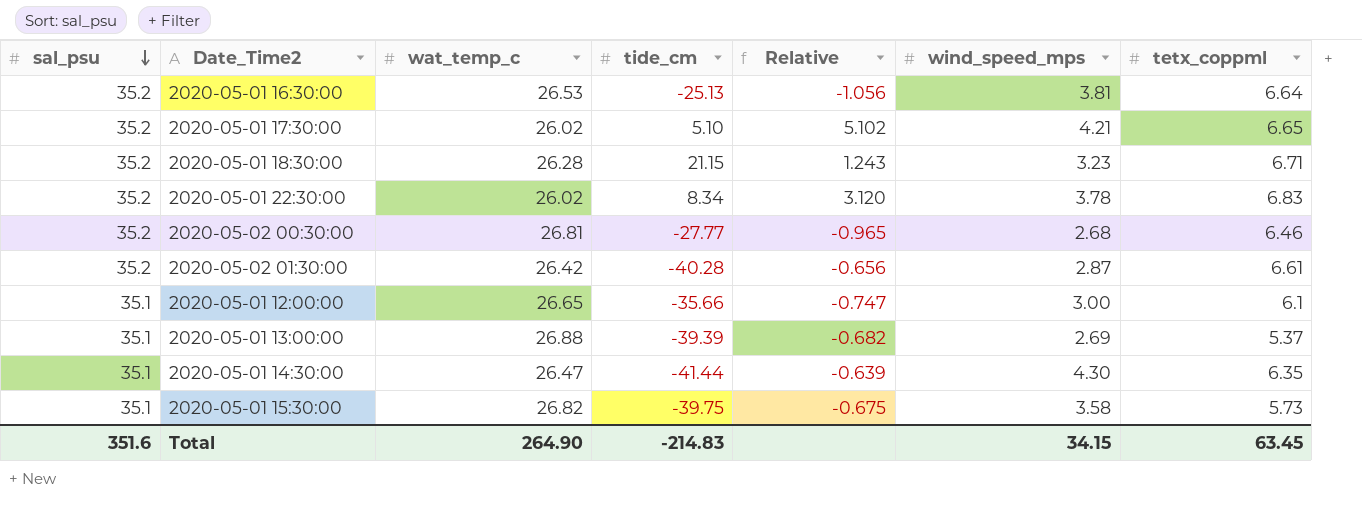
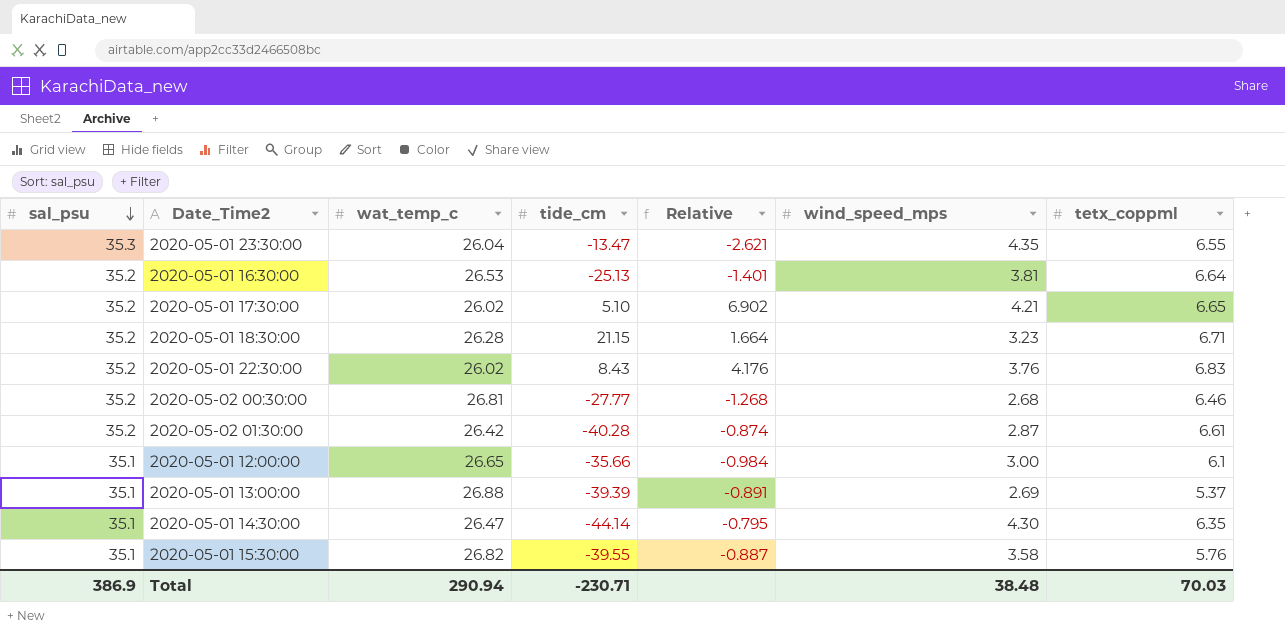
column Relative | formula: [wat_temp_c] / [tide_cm] -> [sal_psu] / [tide_cm]
row 2020-05-01 23:30:00: none -> 35.3 | 26.04 | -13.47 | -2.621 | 4.35 | 6.55
2020-05-01 22:30:00 | tide_cm: 8.34 -> 8.43
2020-05-01 22:30:00 | wind_speed_mps: 3.78 -> 3.76
2020-05-01 14:30:00 | tide_cm: -41.44 -> -44.14
2020-05-01 15:30:00 | tide_cm: -39.75 -> -39.55
2020-05-01 15:30:00 | tetx_coppml: 5.73 -> 5.76
Total | sal_psu: 351.6 -> 386.9
Total | wat_temp_c: 264.90 -> 290.94
Total | tide_cm: -214.83 -> -230.71
Total | wind_speed_mps: 34.15 -> 38.48
Total | tetx_coppml: 63.45 -> 70.03

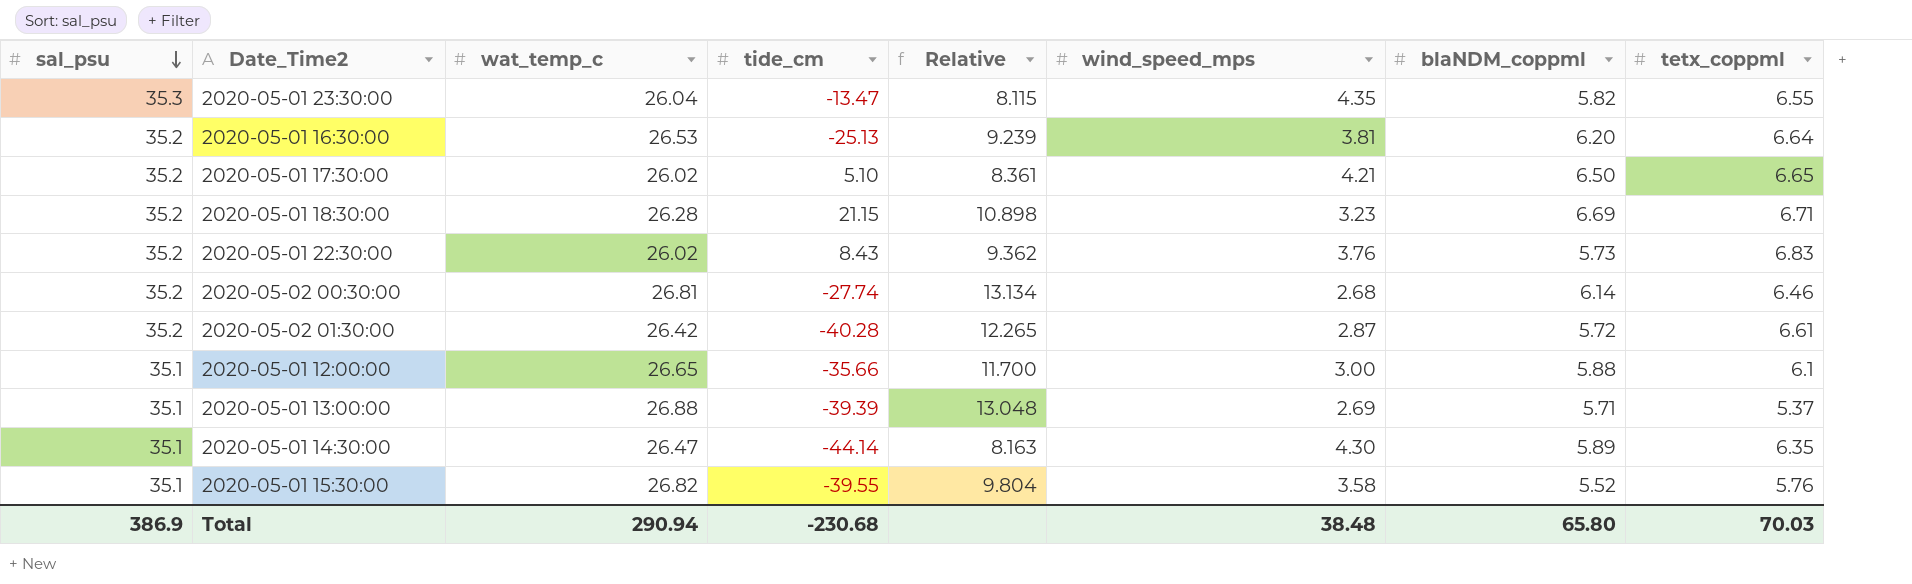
column Relative | formula: [sal_psu] / [tide_cm] -> [sal_psu] / [wind_speed_mps]
column blaNDM_coppml | position: none -> 7
2020-05-02 00:30:00 | tide_cm: -27.77 -> -27.74
Total | tide_cm: -230.71 -> -230.68

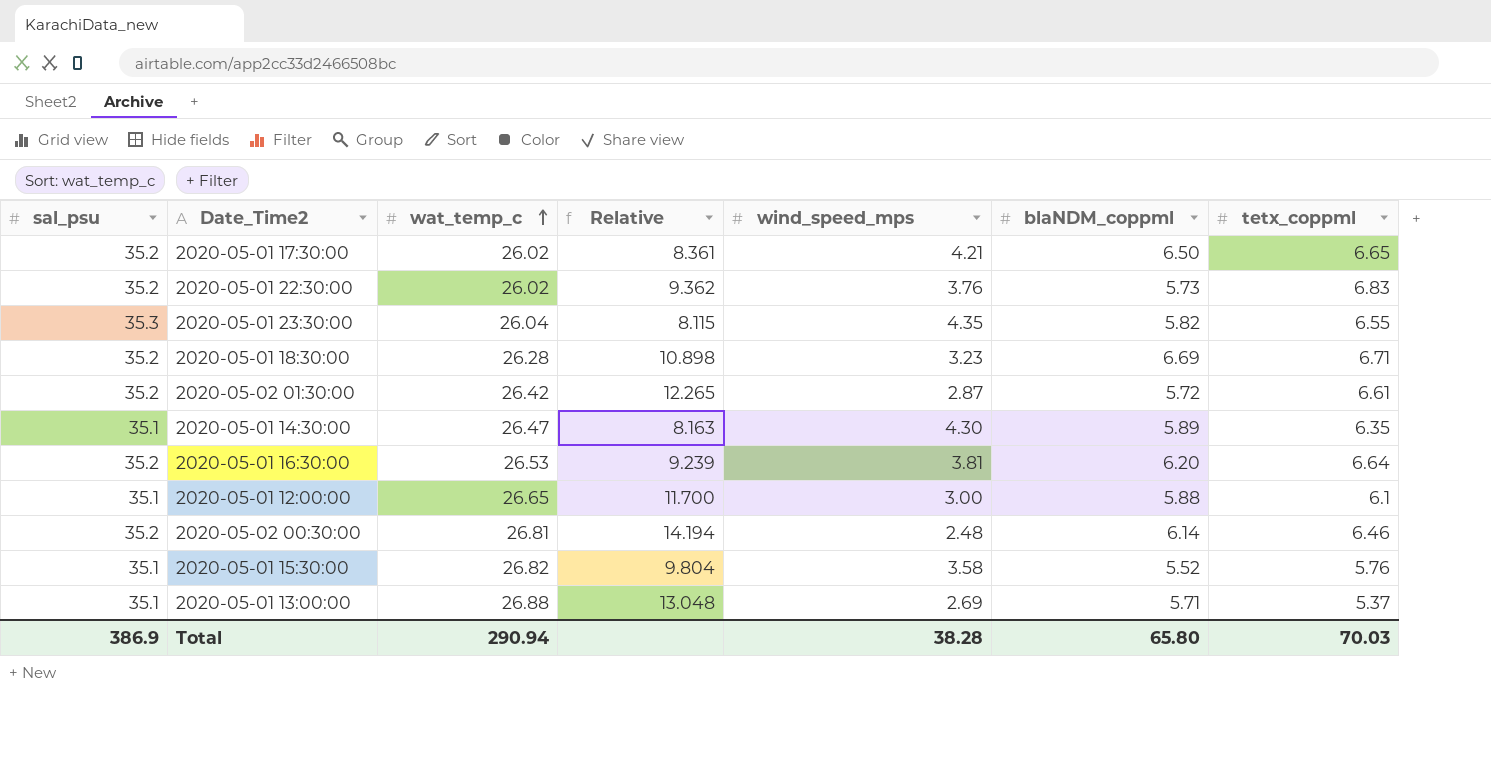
row order: sal_psu descending -> wat_temp_c ascending
column tide_cm | position: 4 -> none
2020-05-02 00:30:00 | Relative: 13.134 -> 14.194
2020-05-02 00:30:00 | wind_speed_mps: 2.68 -> 2.48
Total | wind_speed_mps: 38.48 -> 38.28

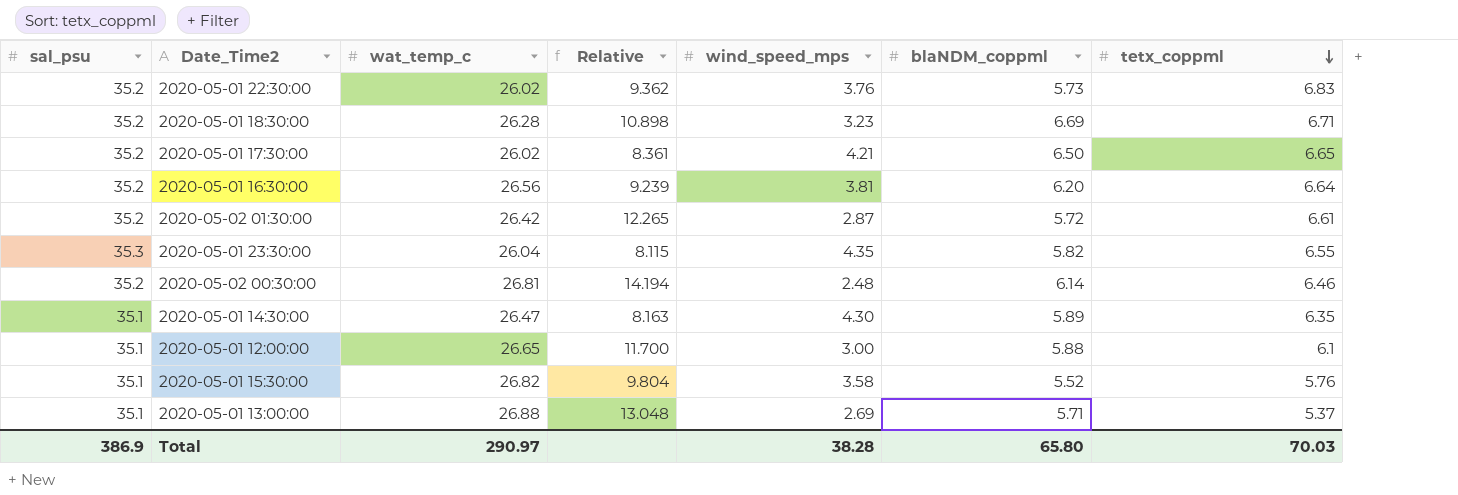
row order: wat_temp_c ascending -> tetx_coppml descending
2020-05-01 16:30:00 | wat_temp_c: 26.53 -> 26.56
Total | wat_temp_c: 290.94 -> 290.97

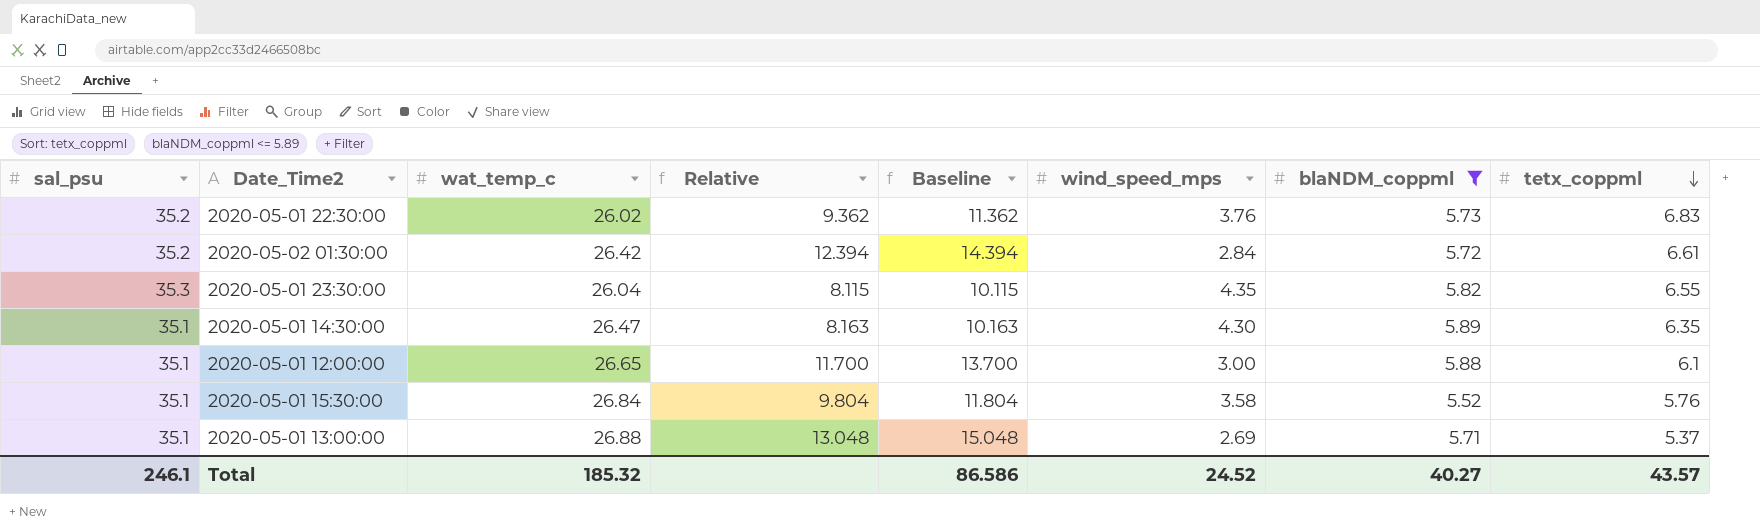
filter: none -> blaNDM_coppml <= 5.89
column Baseline | formula: none -> [Relative] + 2
2020-05-02 01:30:00 | Relative: 12.265 -> 12.394
2020-05-02 01:30:00 | wind_speed_mps: 2.87 -> 2.84
2020-05-01 15:30:00 | wat_temp_c: 26.82 -> 26.84
Total | sal_psu: 386.9 -> 246.1
Total | wat_temp_c: 290.97 -> 185.32
Total | wind_speed_mps: 38.28 -> 24.52
Total | blaNDM_coppml: 65.80 -> 40.27
Total | tetx_coppml: 70.03 -> 43.57

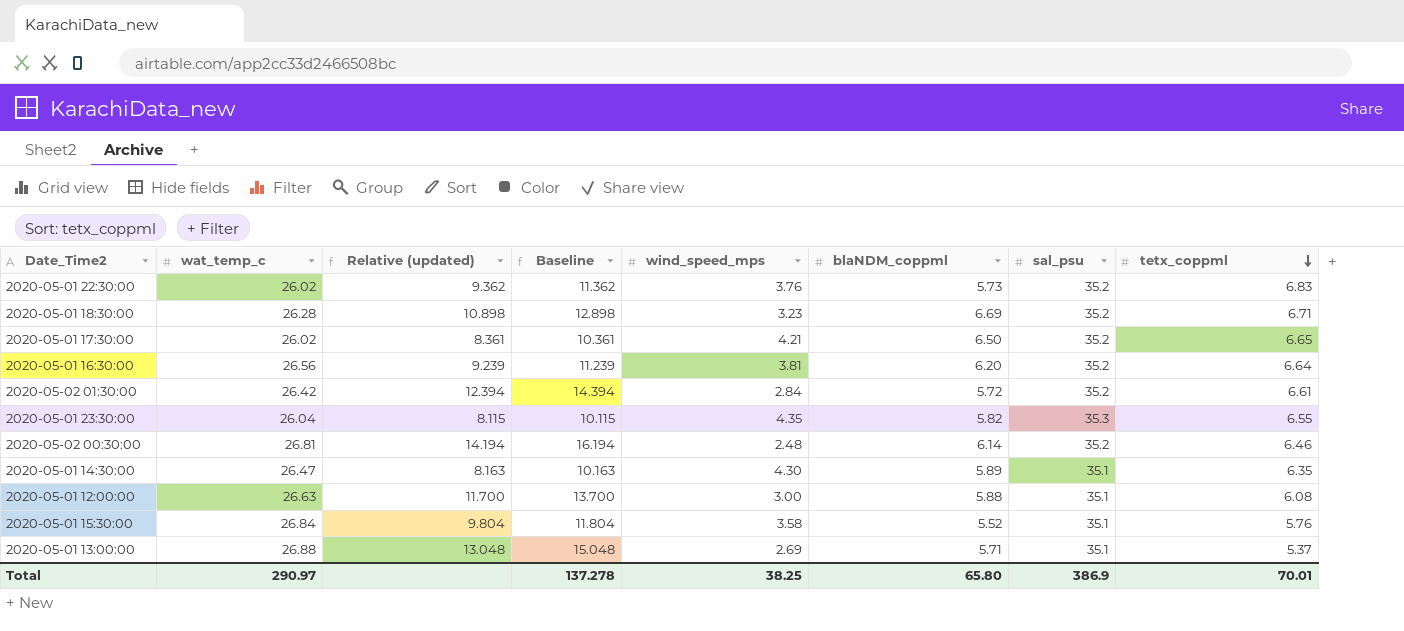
filter: blaNDM_coppml <= 5.89 -> none
column name: Relative -> Relative (updated)
column sal_psu | position: 1 -> 7
2020-05-01 12:00:00 | wat_temp_c: 26.65 -> 26.63
2020-05-01 12:00:00 | tetx_coppml: 6.1 -> 6.08
Total | wat_temp_c: 185.32 -> 290.97
Total | Baseline: 86.586 -> 137.278
Total | wind_speed_mps: 24.52 -> 38.25
Total | blaNDM_coppml: 40.27 -> 65.80
Total | sal_psu: 246.1 -> 386.9
Total | tetx_coppml: 43.57 -> 70.01

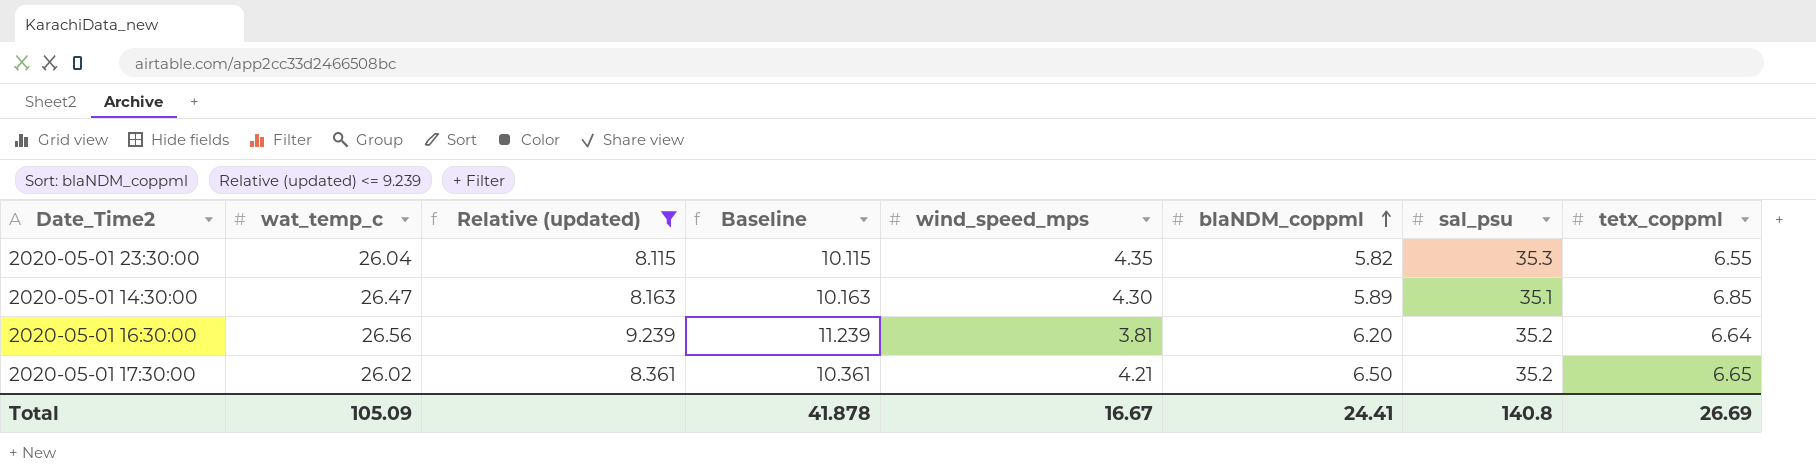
filter: none -> Relative (updated) <= 9.239
row order: tetx_coppml descending -> blaNDM_coppml ascending
2020-05-01 14:30:00 | tetx_coppml: 6.35 -> 6.85
Total | wat_temp_c: 290.97 -> 105.09
Total | Baseline: 137.278 -> 41.878
Total | wind_speed_mps: 38.25 -> 16.67
Total | blaNDM_coppml: 65.80 -> 24.41
Total | sal_psu: 386.9 -> 140.8
Total | tetx_coppml: 70.01 -> 26.69

